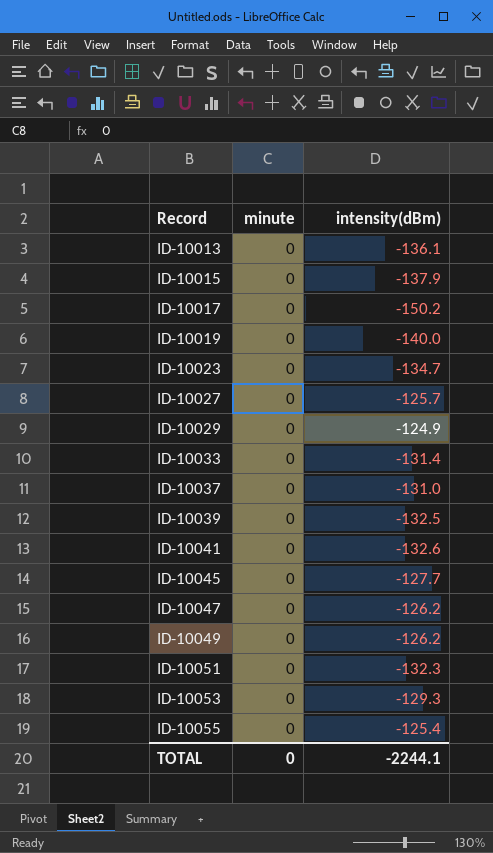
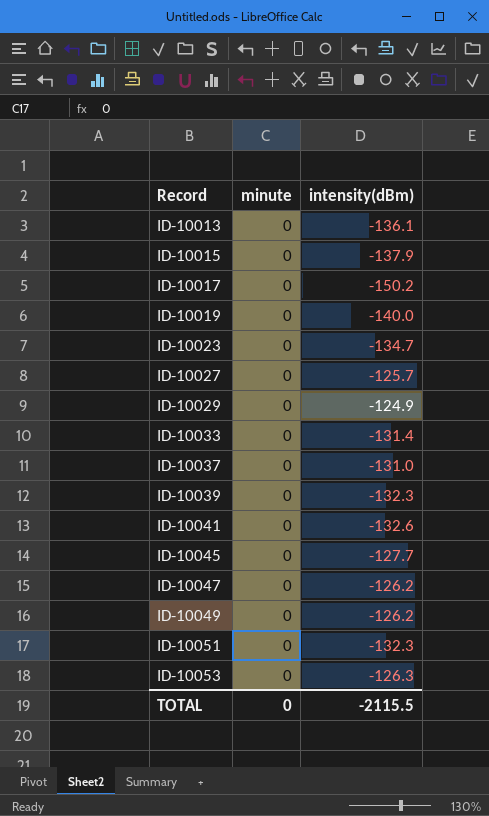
row ID-10055: 0 | -125.4 -> none
ID-10039 | intensity(dBm): -132.5 -> -132.3
ID-10053 | intensity(dBm): -129.3 -> -126.3
TOTAL | intensity(dBm): -2244.1 -> -2115.5

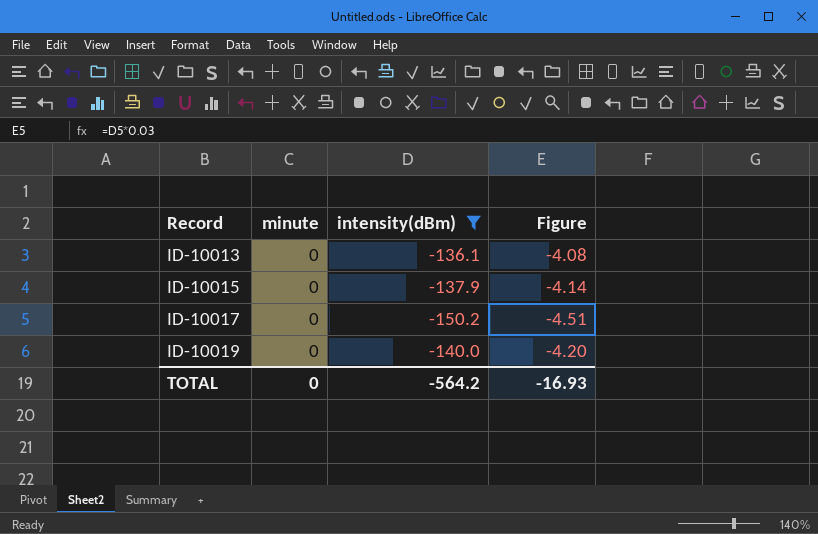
filter: none -> intensity(dBm) <= -136.1
column Figure | formula: none -> [intensity(dBm)] * 0.03
TOTAL | intensity(dBm): -2115.5 -> -564.2

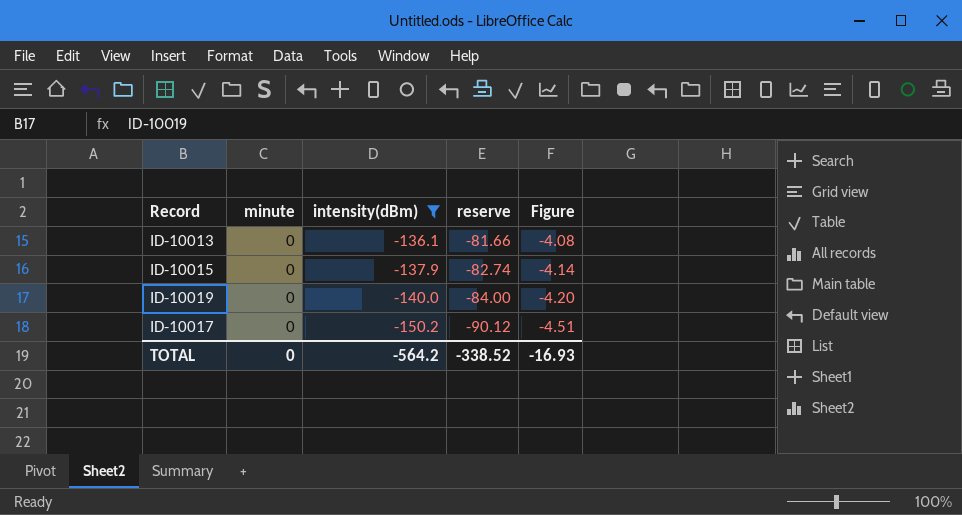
row order: Record ascending -> intensity(dBm) descending
column reserve | formula: none -> [intensity(dBm)] * 0.6

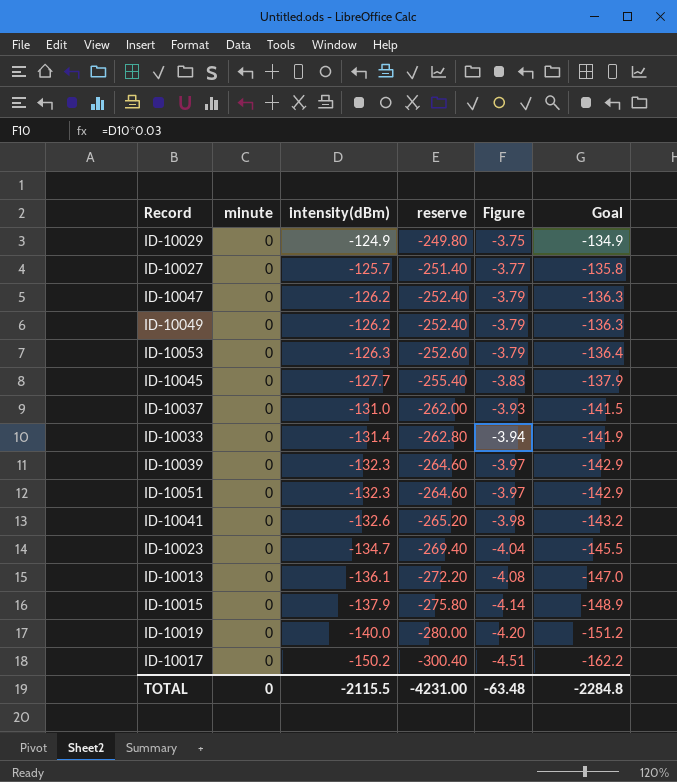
filter: intensity(dBm) <= -136.1 -> none
column reserve | formula: [intensity(dBm)] * 0.6 -> [intensity(dBm)] * 2
column Goal | formula: none -> [intensity(dBm)] * 1.08
TOTAL | intensity(dBm): -564.2 -> -2115.5
TOTAL | reserve: -338.52 -> -4231.00
TOTAL | Figure: -16.93 -> -63.48

